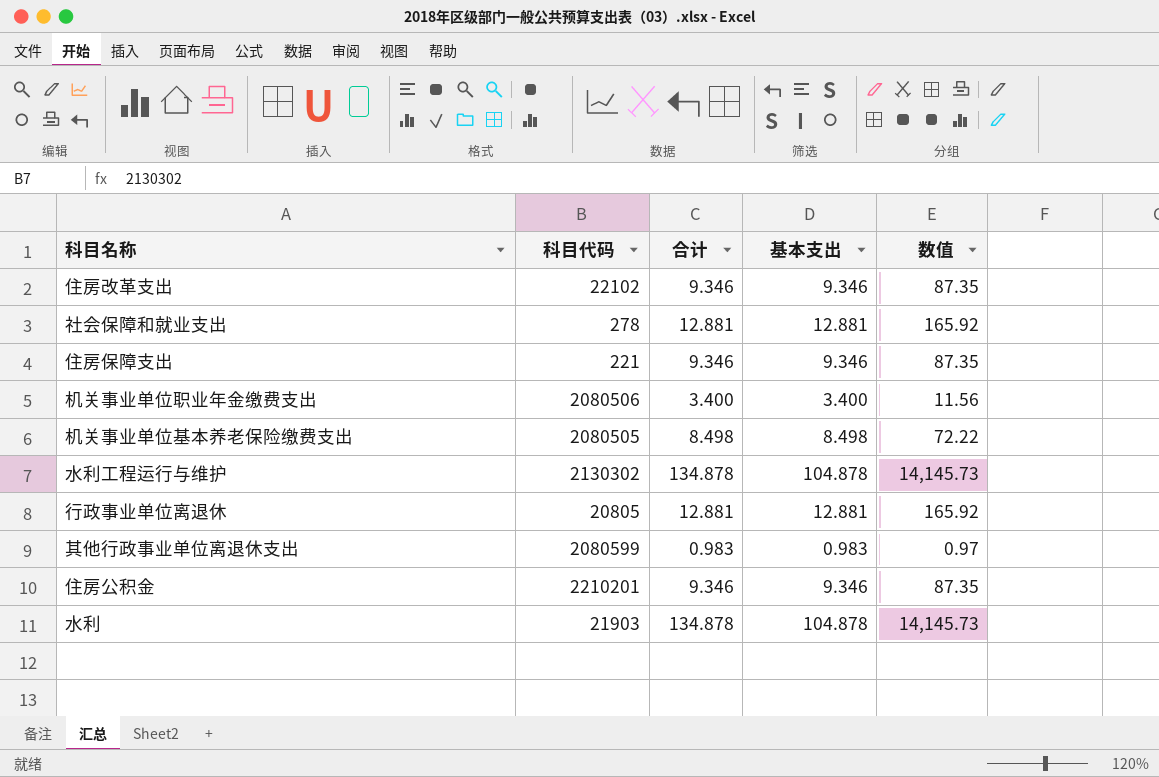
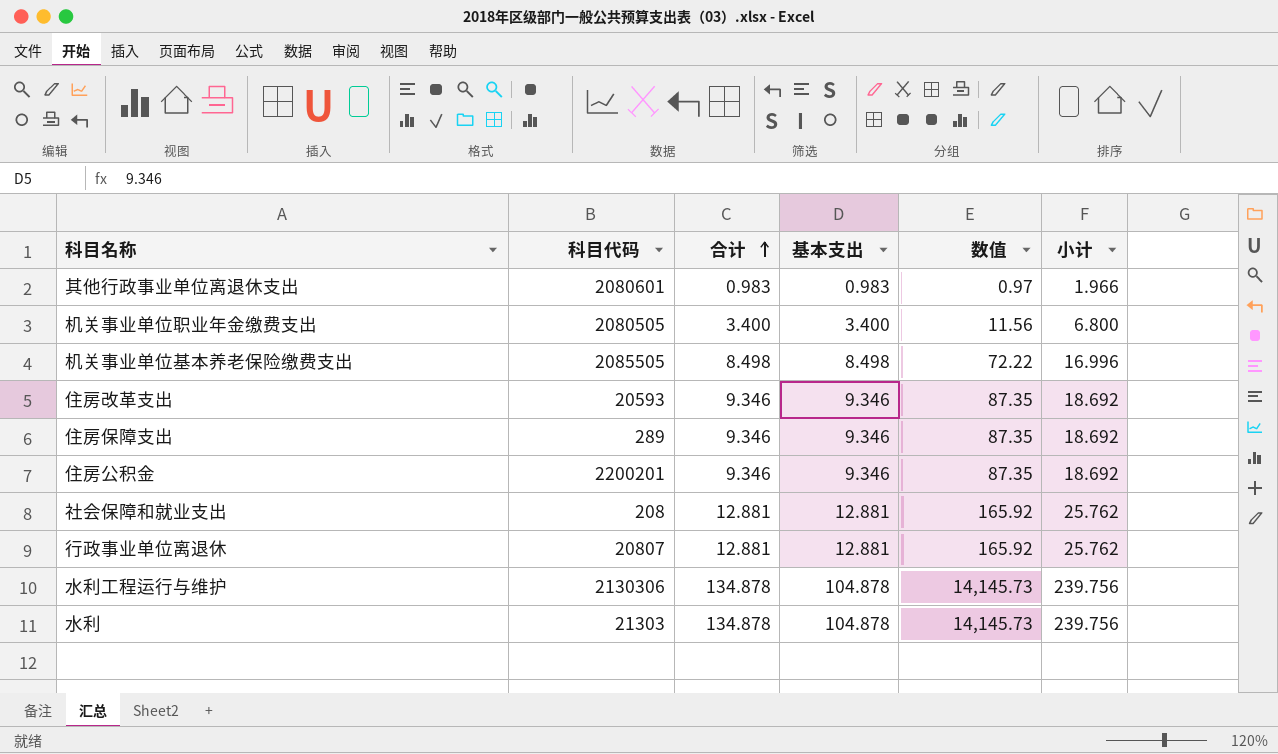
row order: none -> 合计 ascending
column 小计 | formula: none -> [合计] + [基本支出]
其他行政事业单位离退休支出 | 科目代码: 2080599 -> 2080601
机关事业单位职业年金缴费支出 | 科目代码: 2080506 -> 2080505
机关事业单位基本养老保险缴费支出 | 科目代码: 2080505 -> 2085505
住房改革支出 | 科目代码: 22102 -> 20593
住房保障支出 | 科目代码: 221 -> 289
住房公积金 | 科目代码: 2210201 -> 2200201
社会保障和就业支出 | 科目代码: 278 -> 208
行政事业单位离退休 | 科目代码: 20805 -> 20807
水利工程运行与维护 | 科目代码: 2130302 -> 2130306
水利 | 科目代码: 21903 -> 21303

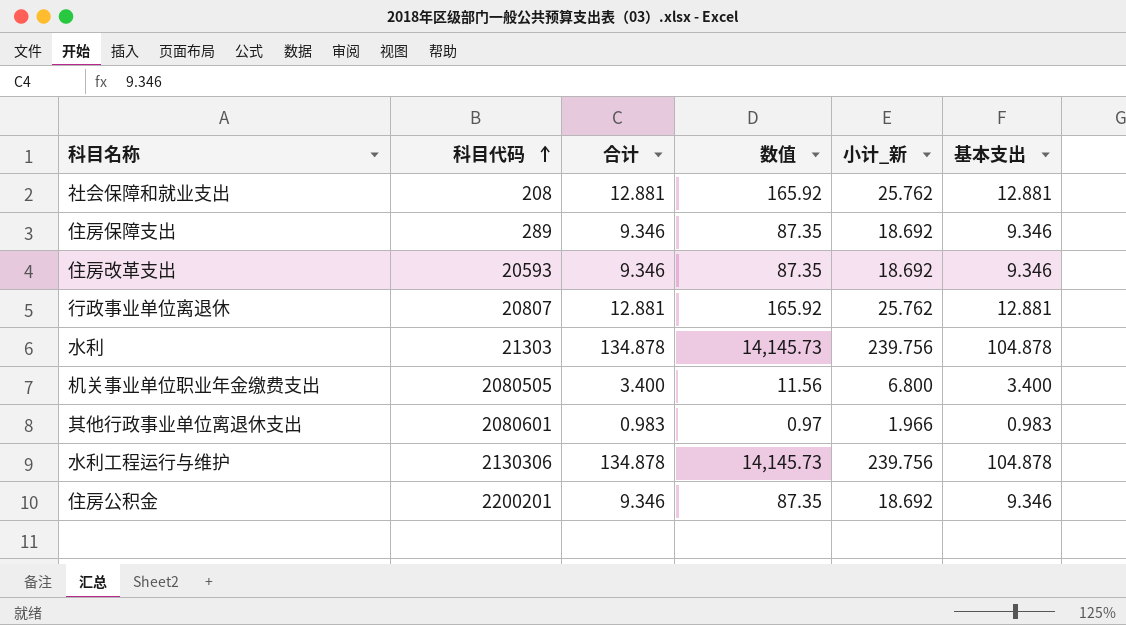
row order: 合计 ascending -> 科目代码 ascending
column name: 小计 -> 小计_新
column 基本支出 | position: 4 -> 6
row 机关事业单位基本养老保险缴费支出: 2085505 | 8.498 | 8.498 | 72.22 | 16.996 -> none

